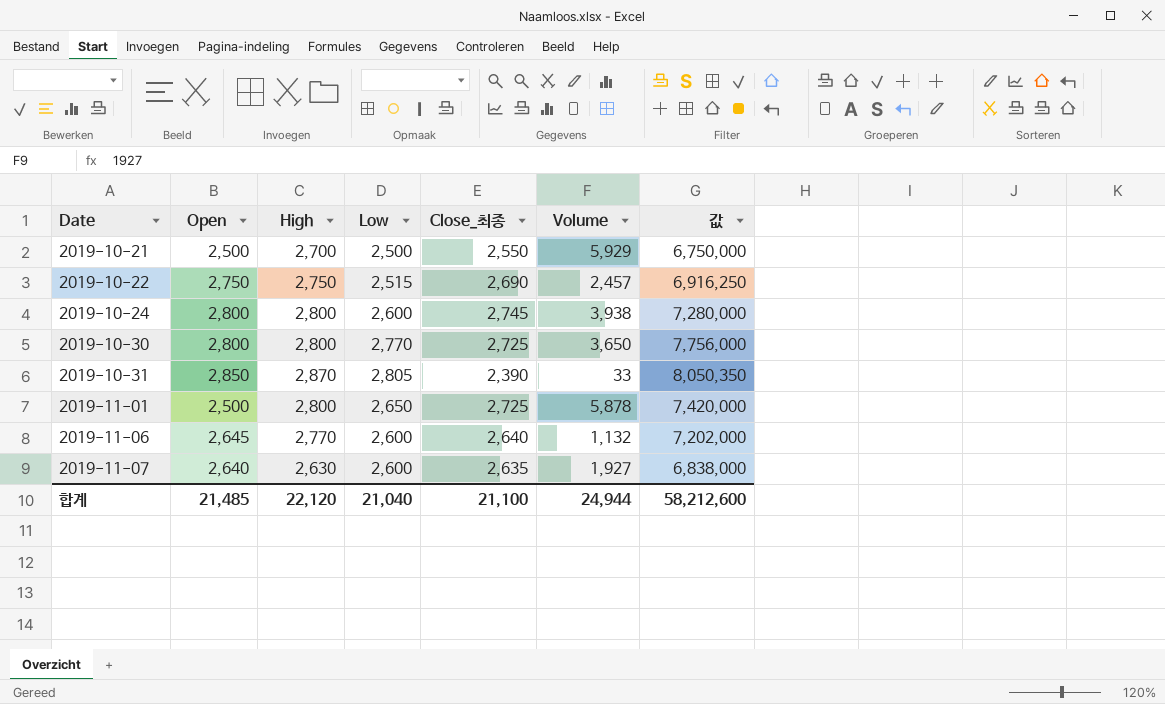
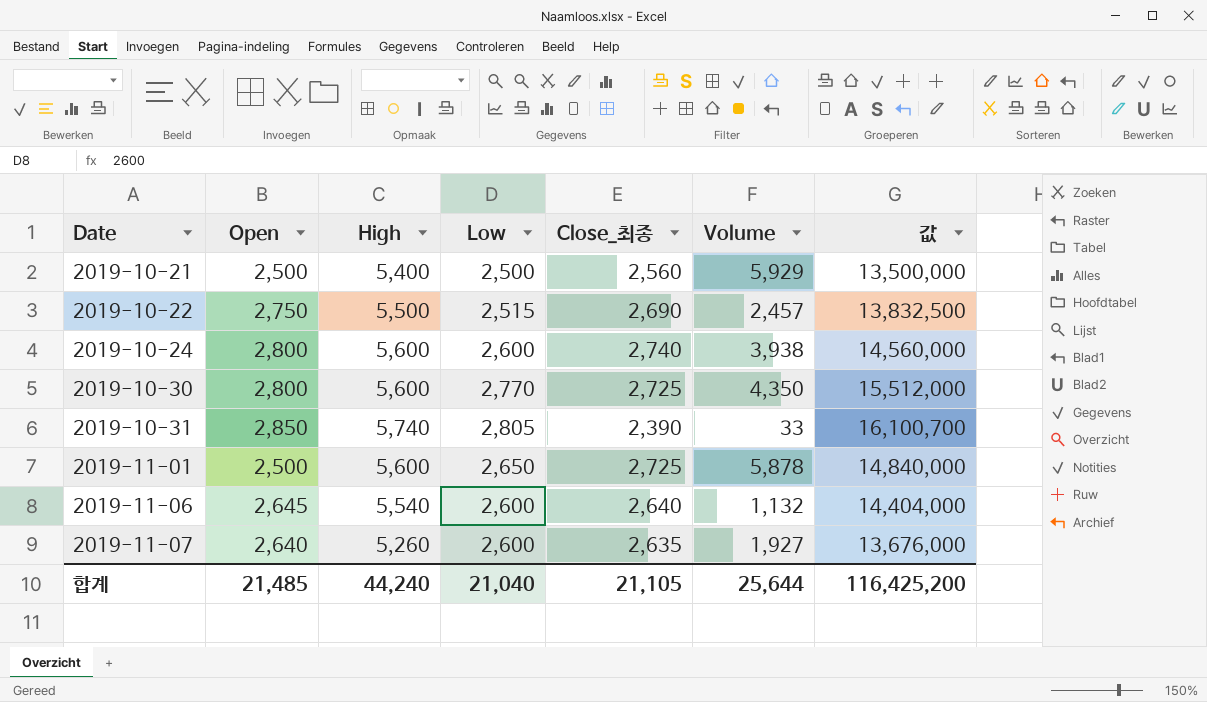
2019-10-21 | High: 2,700 -> 5,400
2019-10-21 | Close_최종: 2,550 -> 2,560
2019-10-21 | 값: 6,750,000 -> 13,500,000
2019-10-22 | High: 2,750 -> 5,500
2019-10-22 | 값: 6,916,250 -> 13,832,500
2019-10-24 | High: 2,800 -> 5,600
2019-10-24 | Close_최종: 2,745 -> 2,740
2019-10-24 | 값: 7,280,000 -> 14,560,000
2019-10-30 | High: 2,800 -> 5,600
2019-10-30 | Volume: 3,650 -> 4,350
2019-10-30 | 값: 7,756,000 -> 15,512,000
2019-10-31 | High: 2,870 -> 5,740
2019-10-31 | 값: 8,050,350 -> 16,100,700
2019-11-01 | High: 2,800 -> 5,600
2019-11-01 | 값: 7,420,000 -> 14,840,000
2019-11-06 | High: 2,770 -> 5,540
2019-11-06 | 값: 7,202,000 -> 14,404,000
2019-11-07 | High: 2,630 -> 5,260
2019-11-07 | 값: 6,838,000 -> 13,676,000
합계 | High: 22,120 -> 44,240
합계 | Close_최종: 21,100 -> 21,105
합계 | Volume: 24,944 -> 25,644
합계 | 값: 58,212,600 -> 116,425,200

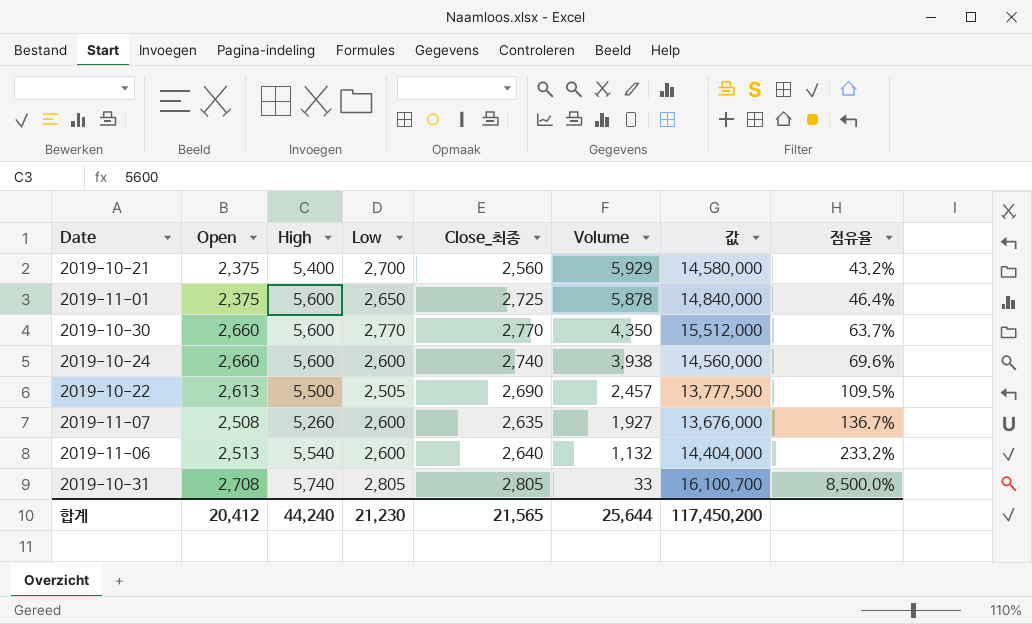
row order: Date ascending -> Volume descending
column 점유율 | formula: none -> [Close_최종] / [Volume]
2019-10-21 | Open: 2,500 -> 2,375
2019-10-21 | Low: 2,500 -> 2,700
2019-10-21 | 값: 13,500,000 -> 14,580,000
2019-11-01 | Open: 2,500 -> 2,375
2019-10-30 | Open: 2,800 -> 2,660
2019-10-30 | Close_최종: 2,725 -> 2,770
2019-10-24 | Open: 2,800 -> 2,660
2019-10-22 | Open: 2,750 -> 2,613
2019-10-22 | Low: 2,515 -> 2,505
2019-10-22 | 값: 13,832,500 -> 13,777,500
2019-11-07 | Open: 2,640 -> 2,508
2019-11-06 | Open: 2,645 -> 2,513
2019-10-31 | Open: 2,850 -> 2,708
2019-10-31 | Close_최종: 2,390 -> 2,805
합계 | Open: 21,485 -> 20,412
합계 | Low: 21,040 -> 21,230
합계 | Close_최종: 21,105 -> 21,565
합계 | 값: 116,425,200 -> 117,450,200

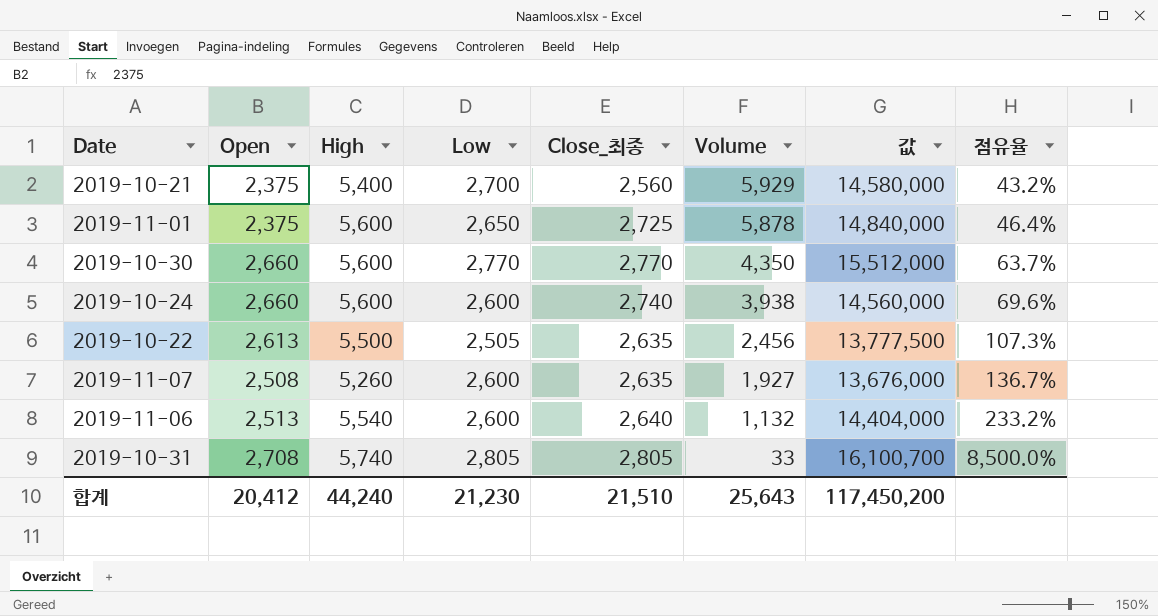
2019-10-22 | Close_최종: 2,690 -> 2,635
2019-10-22 | Volume: 2,457 -> 2,456
2019-10-22 | 점유율: 109.5% -> 107.3%
합계 | Close_최종: 21,565 -> 21,510
합계 | Volume: 25,644 -> 25,643

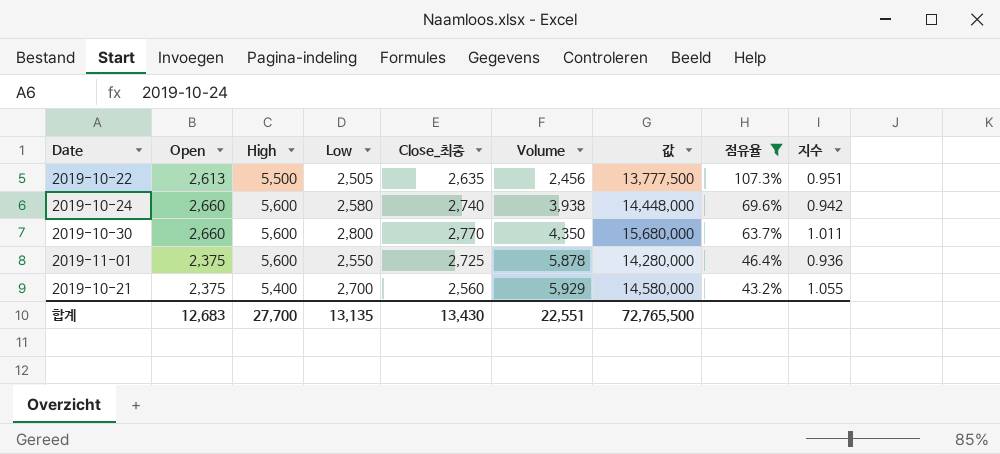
filter: none -> 점유율 <= 107.3%
row order: Volume descending -> Volume ascending
column 지수 | formula: none -> [Low] / [Close_최종]
2019-10-24 | Low: 2,600 -> 2,580
2019-10-24 | 값: 14,560,000 -> 14,448,000
2019-10-30 | Low: 2,770 -> 2,800
2019-10-30 | 값: 15,512,000 -> 15,680,000
2019-11-01 | Low: 2,650 -> 2,550
2019-11-01 | 값: 14,840,000 -> 14,280,000
합계 | Open: 20,412 -> 12,683
합계 | High: 44,240 -> 27,700
합계 | Low: 21,230 -> 13,135
합계 | Close_최종: 21,510 -> 13,430
합계 | Volume: 25,643 -> 22,551
합계 | 값: 117,450,200 -> 72,765,500

